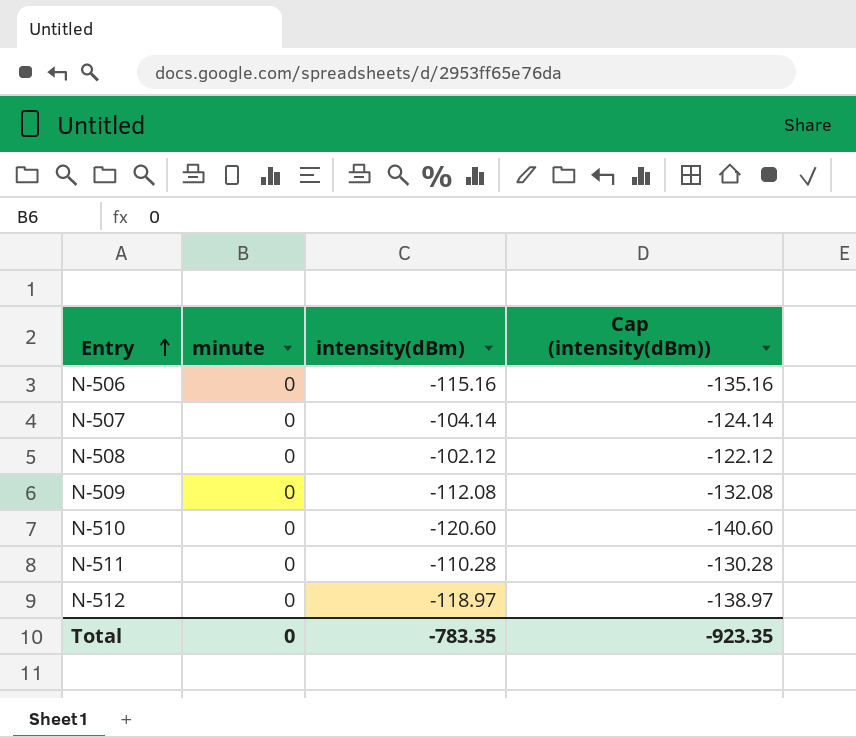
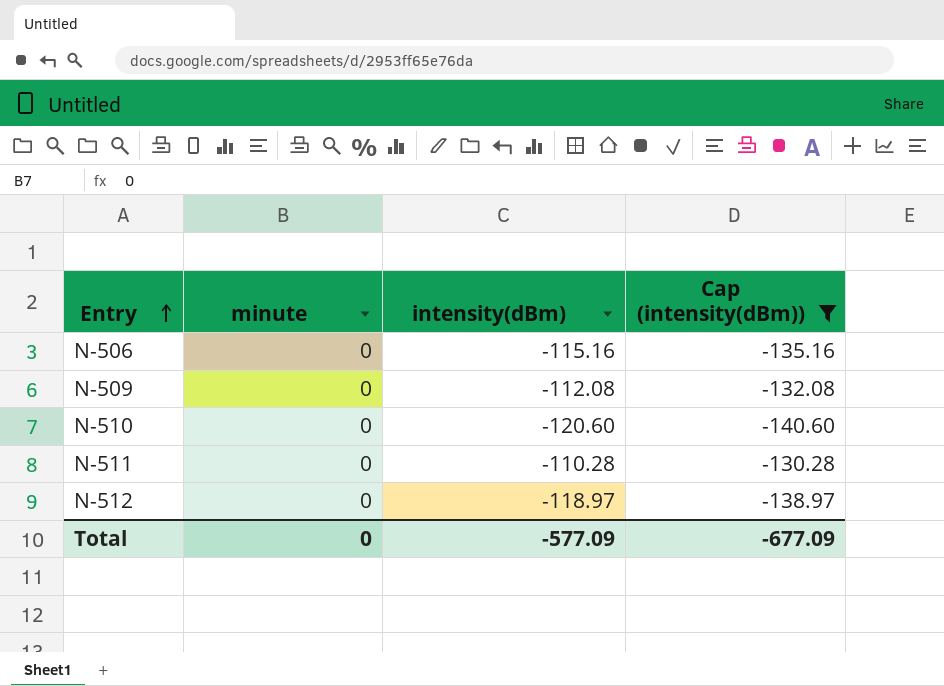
filter: none -> Cap (intensity(dBm)) <= -130.28
Total | intensity(dBm): -783.35 -> -577.09
Total | Cap (intensity(dBm)): -923.35 -> -677.09

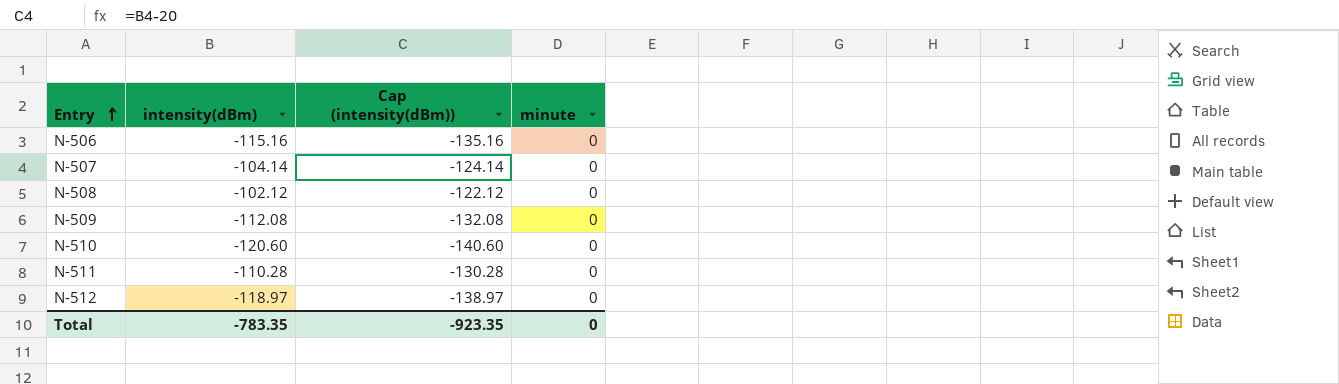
filter: Cap (intensity(dBm)) <= -130.28 -> none
column minute | position: 2 -> 4
Total | intensity(dBm): -577.09 -> -783.35
Total | Cap (intensity(dBm)): -677.09 -> -923.35

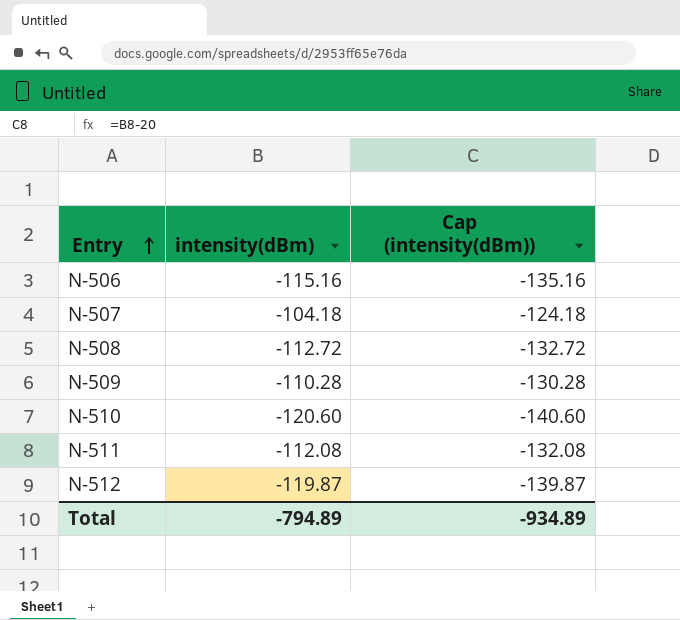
column minute | position: 4 -> none
N-507 | intensity(dBm): -104.14 -> -104.18
N-507 | Cap (intensity(dBm)): -124.14 -> -124.18
N-508 | intensity(dBm): -102.12 -> -112.72
N-508 | Cap (intensity(dBm)): -122.12 -> -132.72
N-509 | intensity(dBm): -112.08 -> -110.28
N-509 | Cap (intensity(dBm)): -132.08 -> -130.28
N-511 | intensity(dBm): -110.28 -> -112.08
N-511 | Cap (intensity(dBm)): -130.28 -> -132.08
N-512 | intensity(dBm): -118.97 -> -119.87
N-512 | Cap (intensity(dBm)): -138.97 -> -139.87
Total | intensity(dBm): -783.35 -> -794.89
Total | Cap (intensity(dBm)): -923.35 -> -934.89

